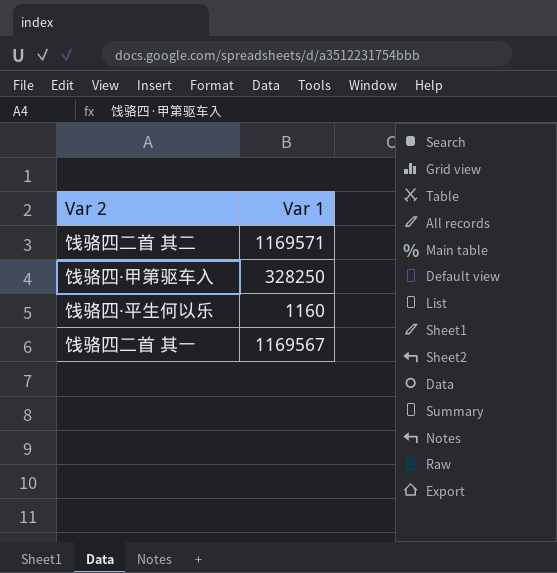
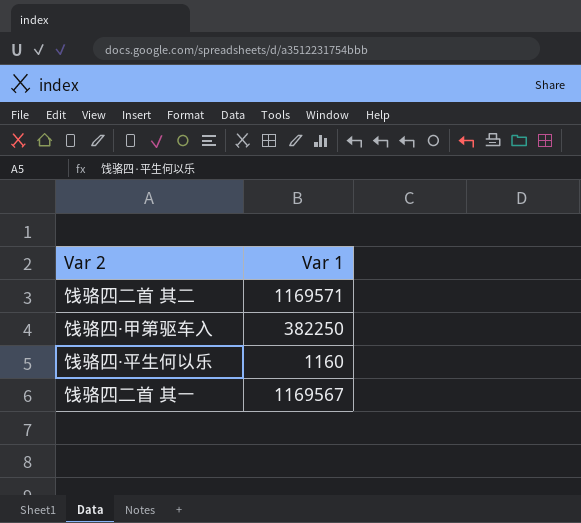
饯骆四·甲第驱车入 | Var 1: 328250 -> 382250

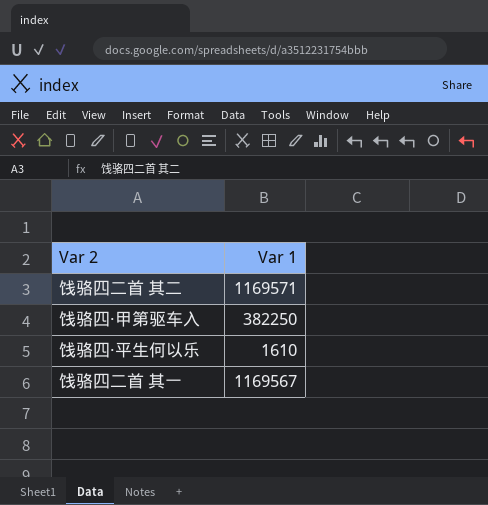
饯骆四·平生何以乐 | Var 1: 1160 -> 1610

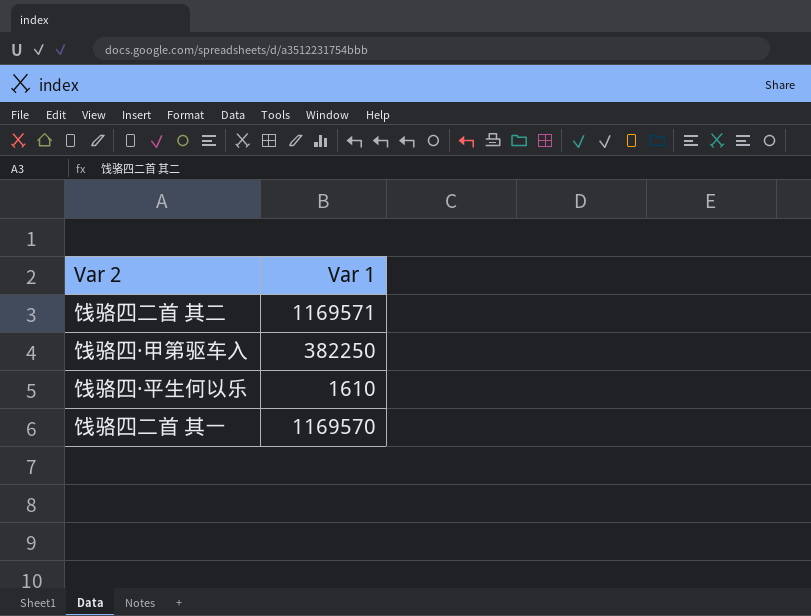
饯骆四二首 其一 | Var 1: 1169567 -> 1169570

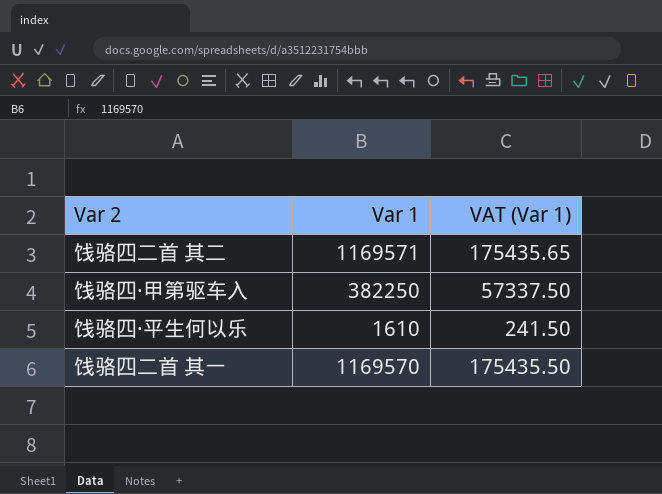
column VAT (Var 1) | formula: none -> [Var 1] * 0.15

